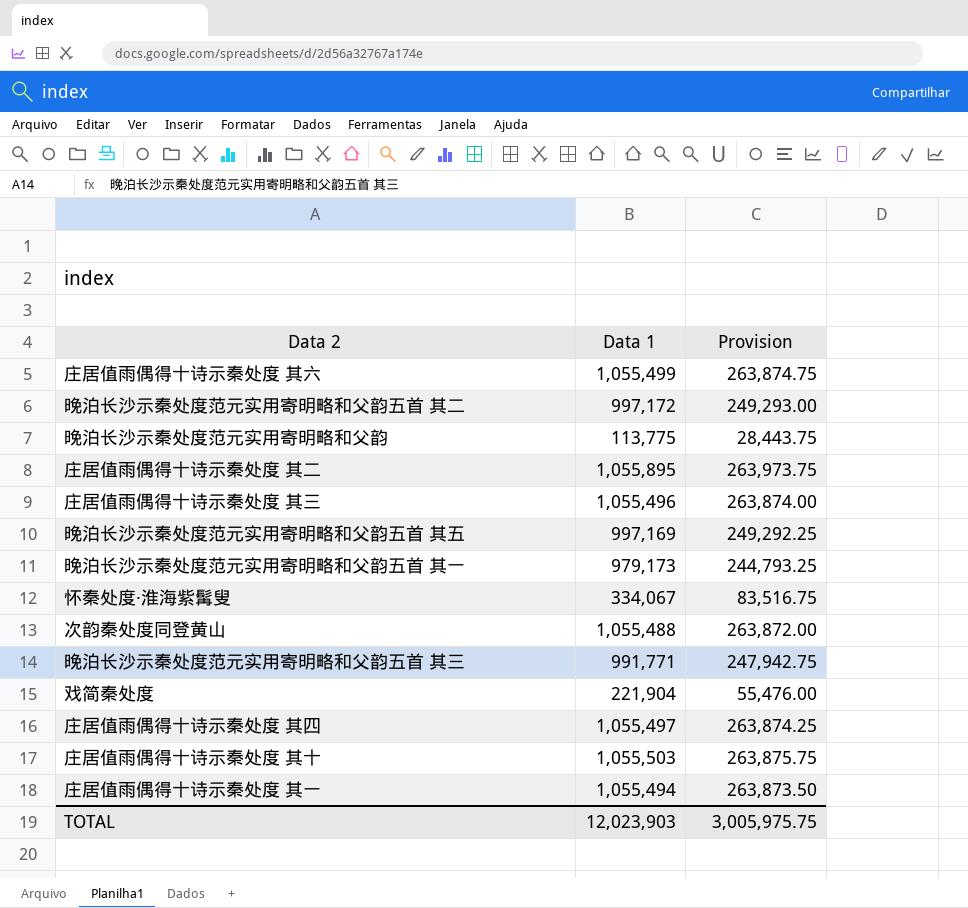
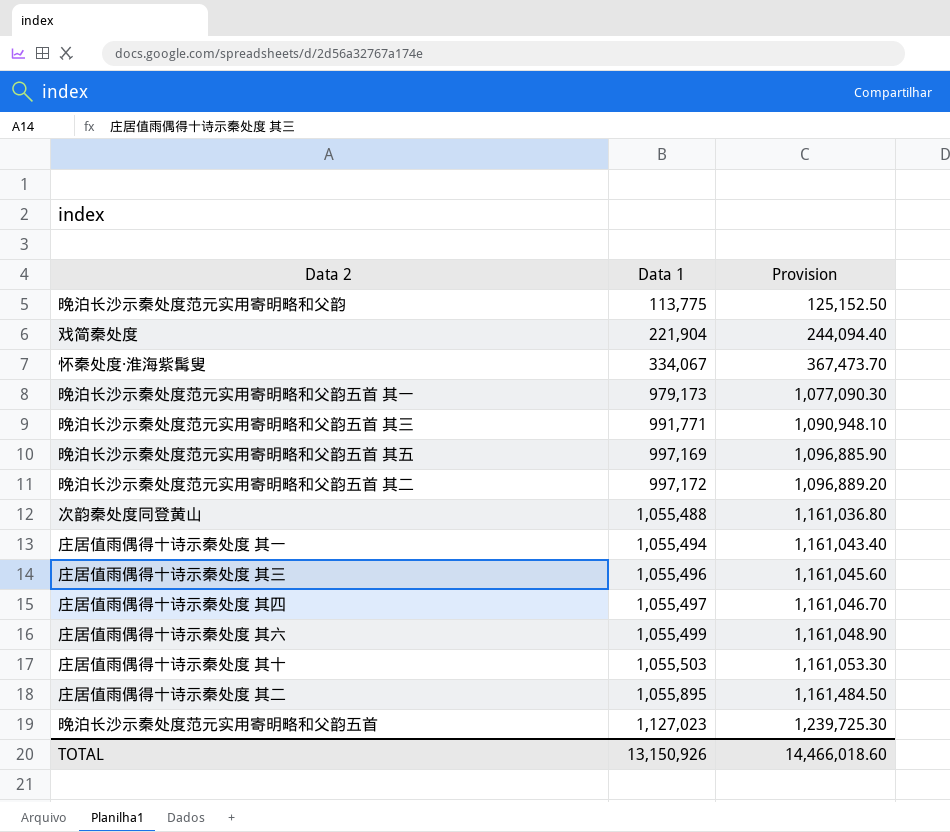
row order: none -> Data 1 ascending
column Provision | formula: [Data 1] * 0.25 -> [Data 1] * 1.1
row 晚泊长沙示秦处度范元实用寄明略和父韵五首: none -> 1,127,023 | 1,239,725.30
TOTAL | Data 1: 12,023,903 -> 13,150,926
TOTAL | Provision: 3,005,975.75 -> 14,466,018.60

